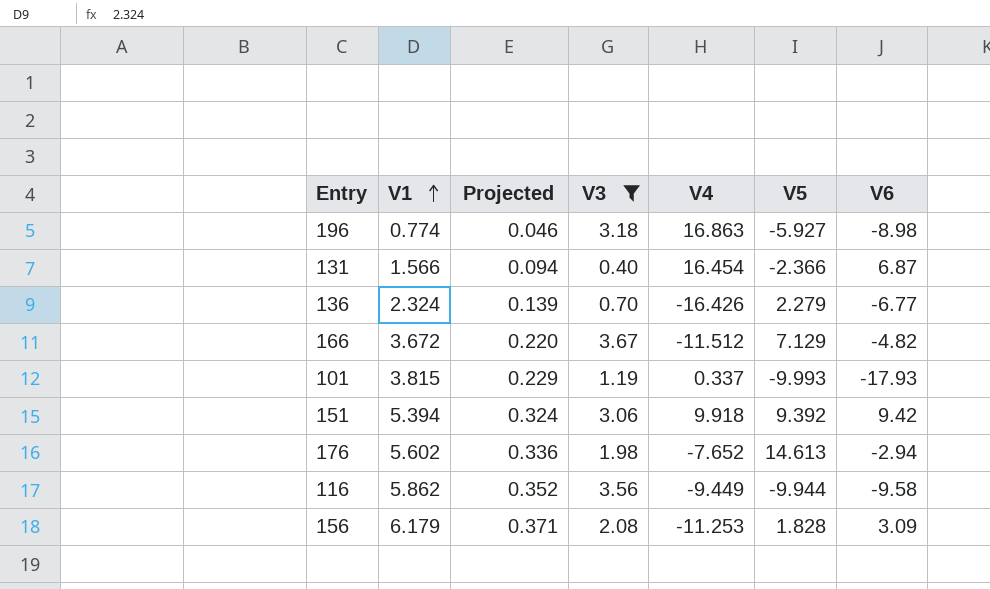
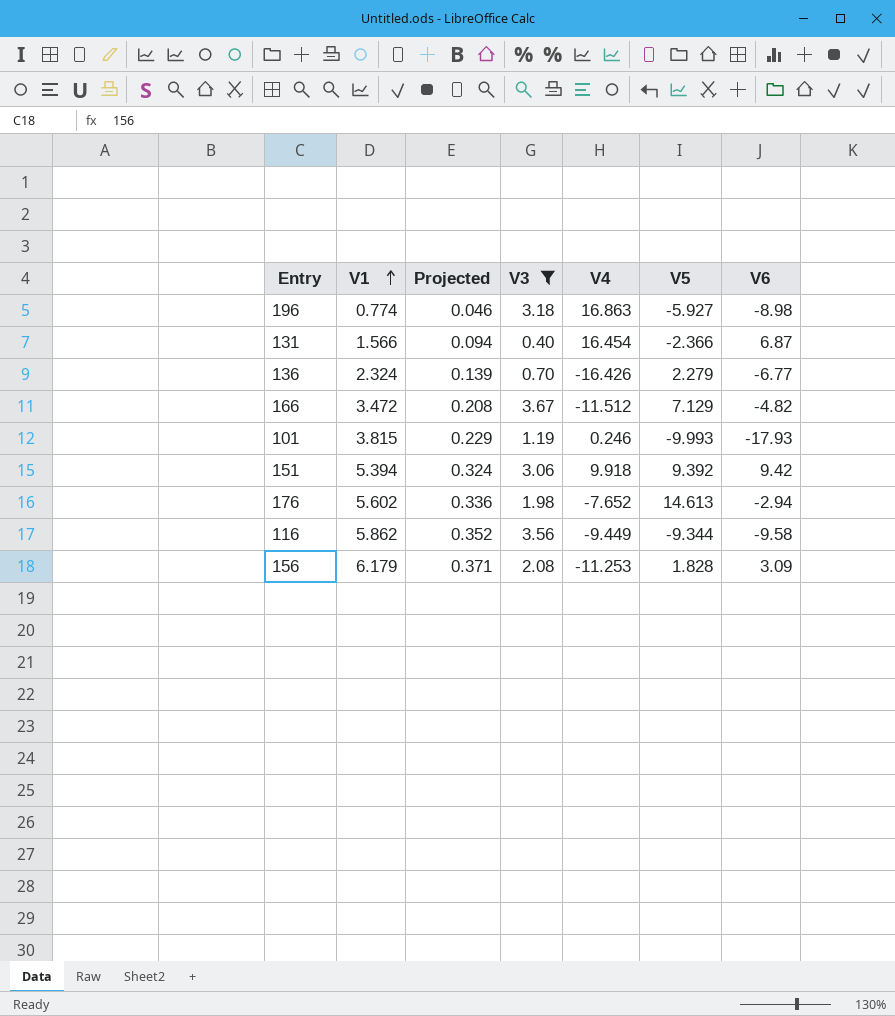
166 | V1: 3.672 -> 3.472
166 | Projected: 0.220 -> 0.208
101 | V4: 0.337 -> 0.246
116 | V5: -9.944 -> -9.344

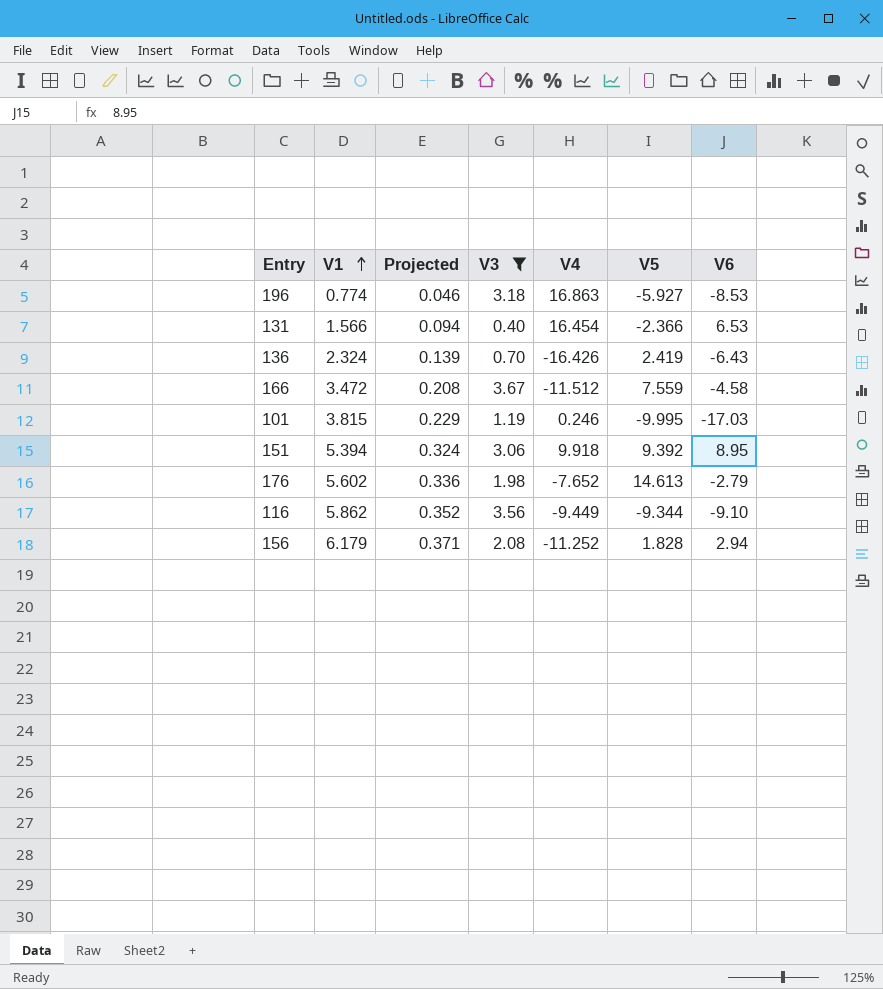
196 | V6: -8.98 -> -8.53
131 | V6: 6.87 -> 6.53
136 | V5: 2.279 -> 2.419
136 | V6: -6.77 -> -6.43
166 | V5: 7.129 -> 7.559
166 | V6: -4.82 -> -4.58
101 | V5: -9.993 -> -9.995
101 | V6: -17.93 -> -17.03
151 | V6: 9.42 -> 8.95
176 | V6: -2.94 -> -2.79
116 | V6: -9.58 -> -9.10
156 | V4: -11.253 -> -11.252
156 | V6: 3.09 -> 2.94

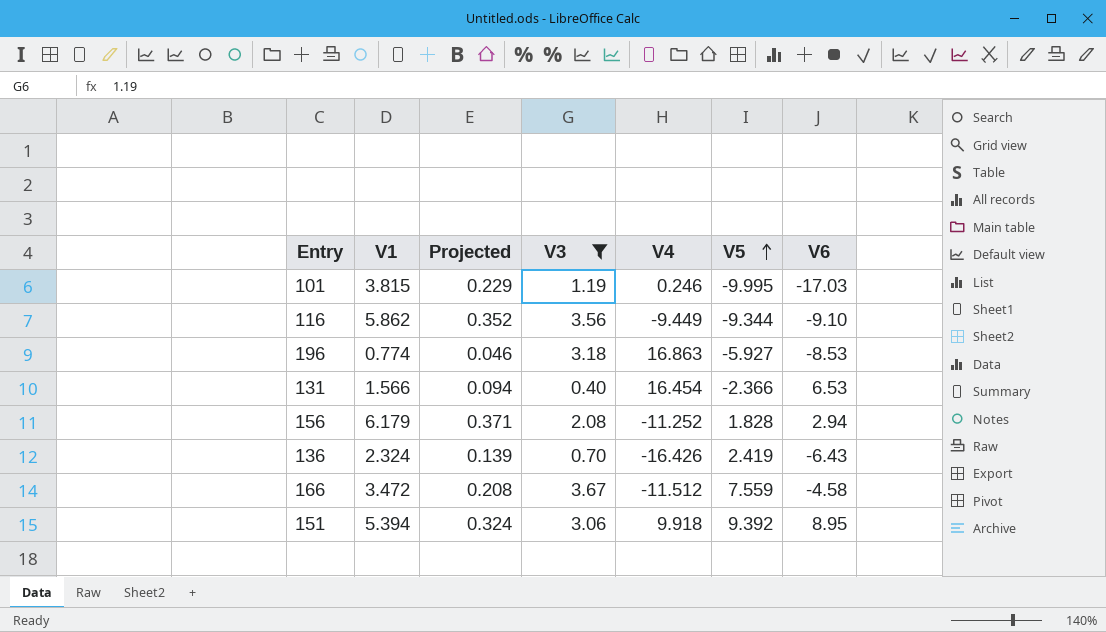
row order: V1 ascending -> V5 ascending
row 176: 5.602 | 0.336 | 1.98 | -7.652 | 14.613 | -2.79 -> none

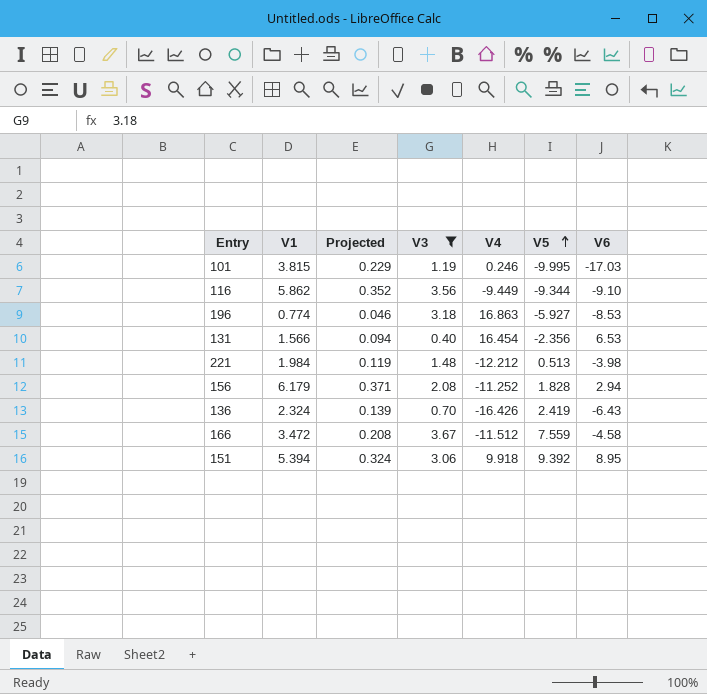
131 | V5: -2.366 -> -2.356
row 221: none -> 1.984 | 0.119 | 1.48 | -12.212 | 0.513 | -3.98

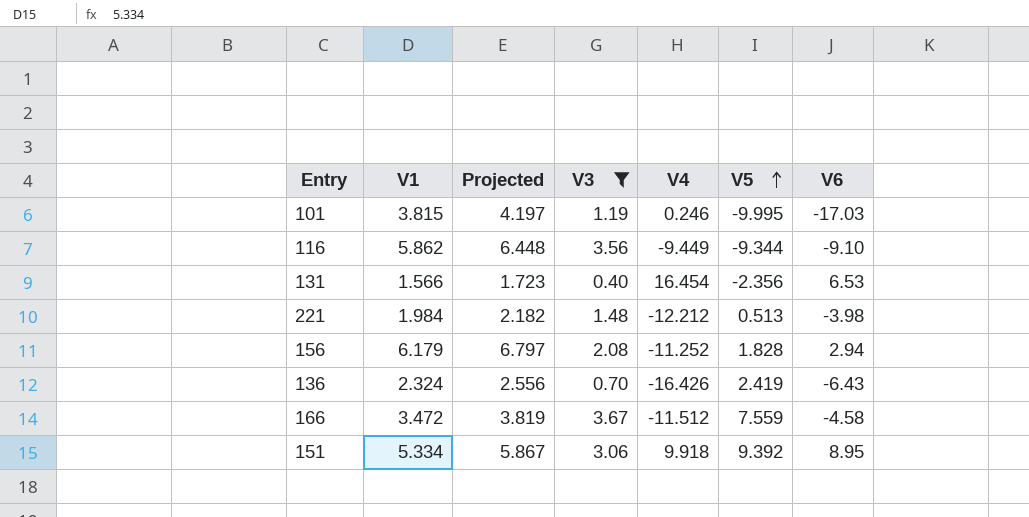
column Projected | formula: [V1] * 0.06 -> [V1] * 1.1
row 196: 0.774 | 0.046 | 3.18 | 16.863 | -5.927 | -8.53 -> none
151 | V1: 5.394 -> 5.334

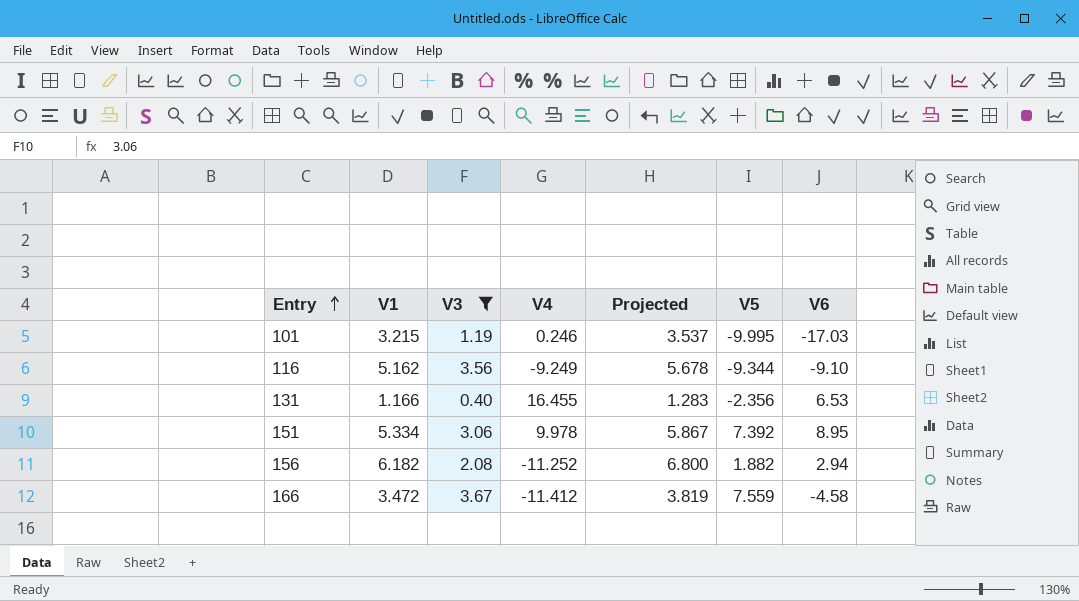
row order: V5 ascending -> Entry ascending
column Projected | position: 3 -> 5
row 221: 1.984 | 2.182 | 1.48 | -12.212 | 0.513 | -3.98 -> none
row 136: 2.324 | 2.556 | 0.70 | -16.426 | 2.419 | -6.43 -> none
101 | V1: 3.815 -> 3.215
101 | Projected: 4.197 -> 3.537
116 | V1: 5.862 -> 5.162
116 | V4: -9.449 -> -9.249
116 | Projected: 6.448 -> 5.678
131 | V1: 1.566 -> 1.166
131 | V4: 16.454 -> 16.455
131 | Projected: 1.723 -> 1.283
151 | V4: 9.918 -> 9.978
151 | V5: 9.392 -> 7.392
156 | V1: 6.179 -> 6.182
156 | Projected: 6.797 -> 6.800
156 | V5: 1.828 -> 1.882
166 | V4: -11.512 -> -11.412

